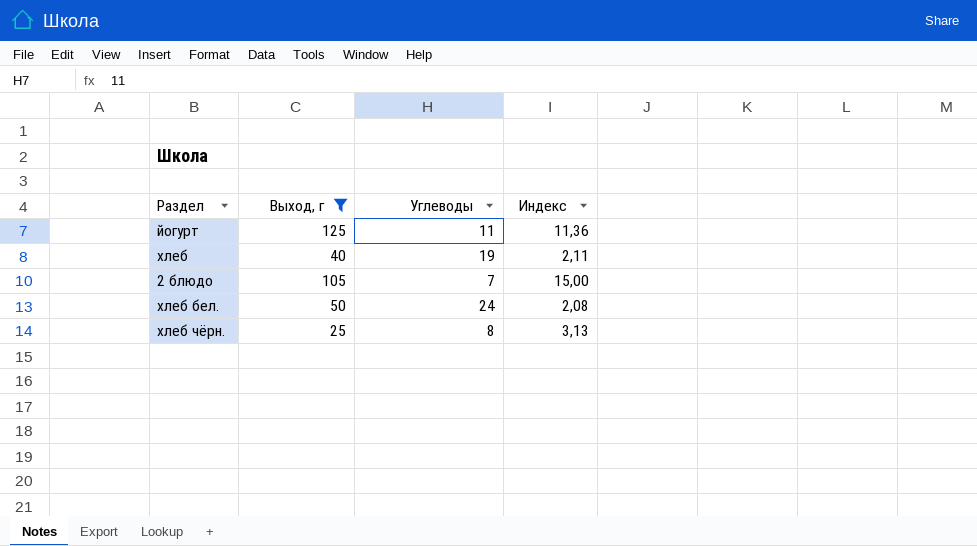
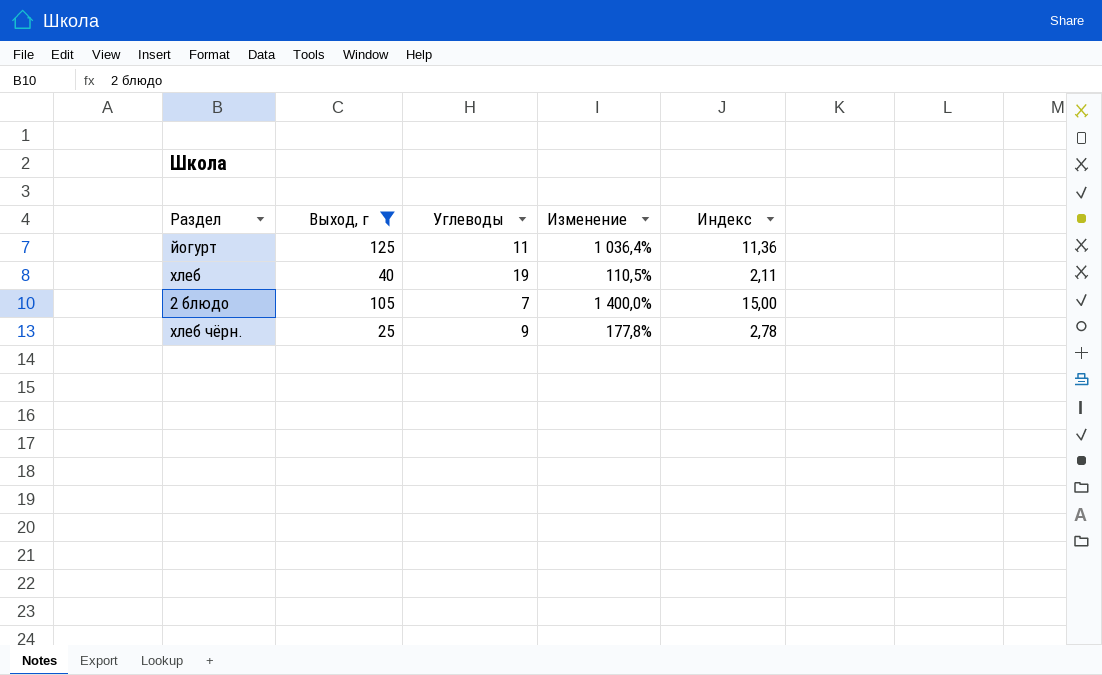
column Изменение | formula: none -> ([Выход, г] - [Углеводы]) / [Углеводы]
row хлеб бел.: 50 | 24 | 2,08 -> none
хлеб чёрн. | Углеводы: 8 -> 9
хлеб чёрн. | Индекс: 3,13 -> 2,78

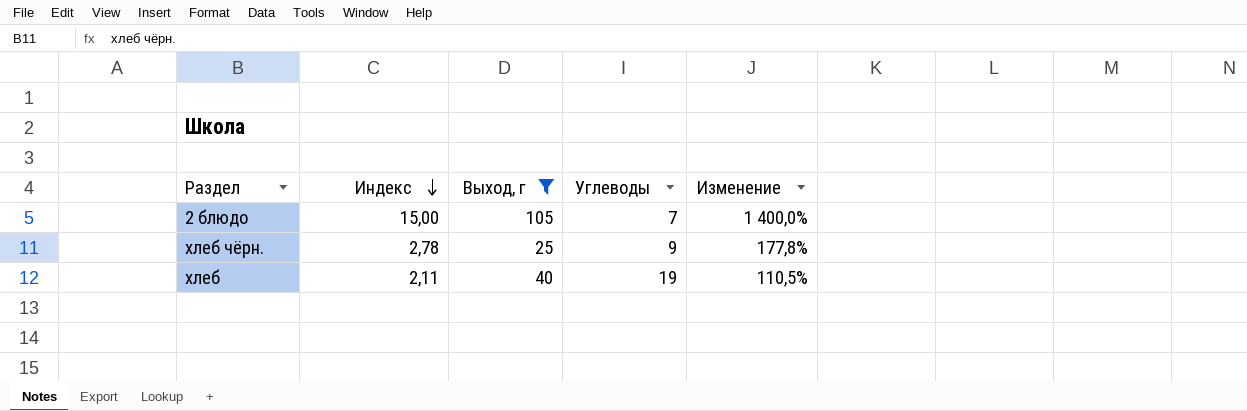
row order: none -> Индекс descending
column Индекс | position: 5 -> 2
row йогурт: 125 | 11 | 1 036,4% | 11,36 -> none

